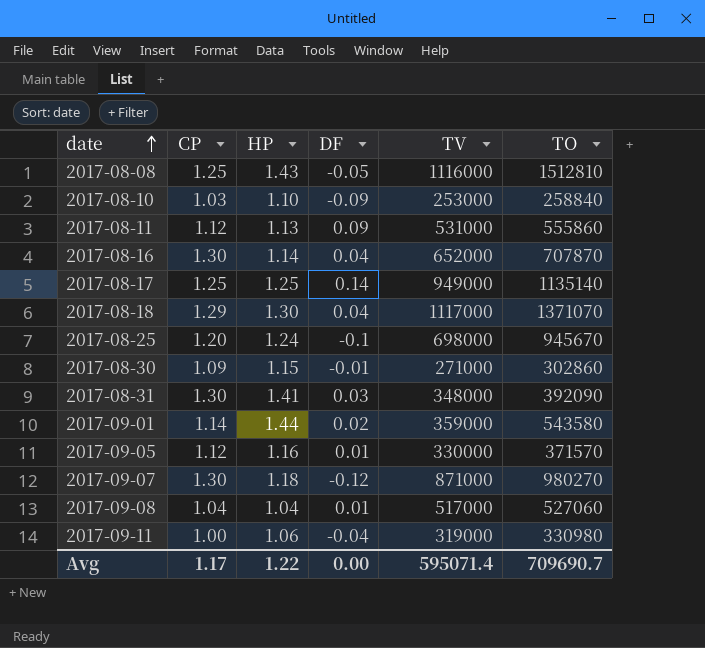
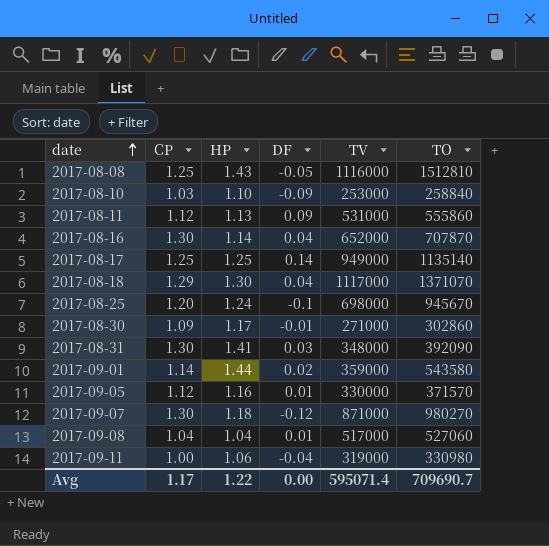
2017-08-30 | HP: 1.15 -> 1.17

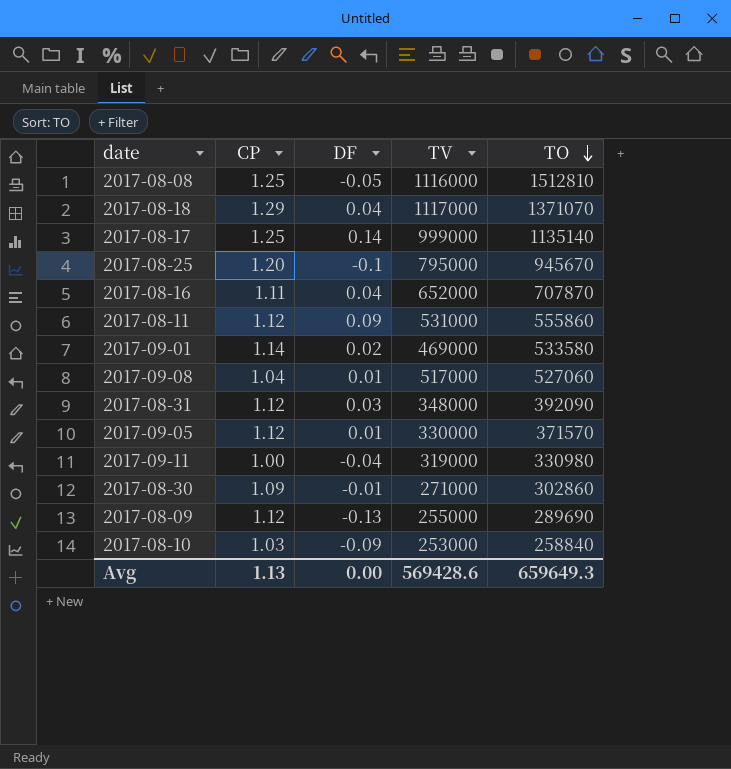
row order: date ascending -> TO descending
column HP | position: 3 -> none
row 2017-09-07: 1.30 | 1.18 | -0.12 | 871000 | 980270 -> none
2017-08-17 | TV: 949000 -> 999000
2017-08-25 | TV: 698000 -> 795000
2017-08-16 | CP: 1.30 -> 1.11
2017-09-01 | TV: 359000 -> 469000
2017-09-01 | TO: 543580 -> 533580
2017-08-31 | CP: 1.30 -> 1.12
row 2017-08-09: none -> 1.12 | -0.13 | 255000 | 289690
Avg | CP: 1.17 -> 1.13
Avg | TV: 595071.4 -> 569428.6
Avg | TO: 709690.7 -> 659649.3

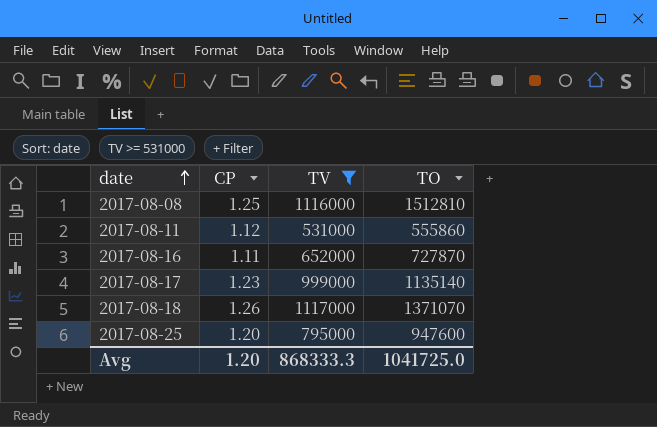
filter: none -> TV >= 531000
row order: TO descending -> date ascending
column DF | position: 3 -> none
2017-08-16 | TO: 707870 -> 727870
2017-08-17 | CP: 1.25 -> 1.23
2017-08-18 | CP: 1.29 -> 1.26
2017-08-25 | TO: 945670 -> 947600
Avg | CP: 1.13 -> 1.20
Avg | TV: 569428.6 -> 868333.3
Avg | TO: 659649.3 -> 1041725.0

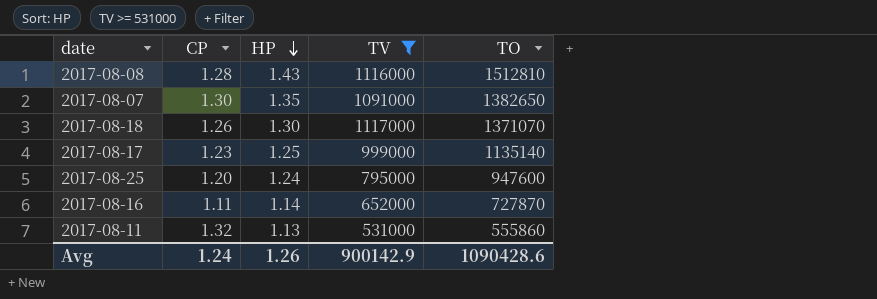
row order: date ascending -> HP descending
column HP | position: none -> 3
2017-08-08 | CP: 1.25 -> 1.28
row 2017-08-07: none -> 1.30 | 1.35 | 1091000 | 1382650
2017-08-11 | CP: 1.12 -> 1.32
Avg | CP: 1.20 -> 1.24
Avg | TV: 868333.3 -> 900142.9
Avg | TO: 1041725.0 -> 1090428.6

